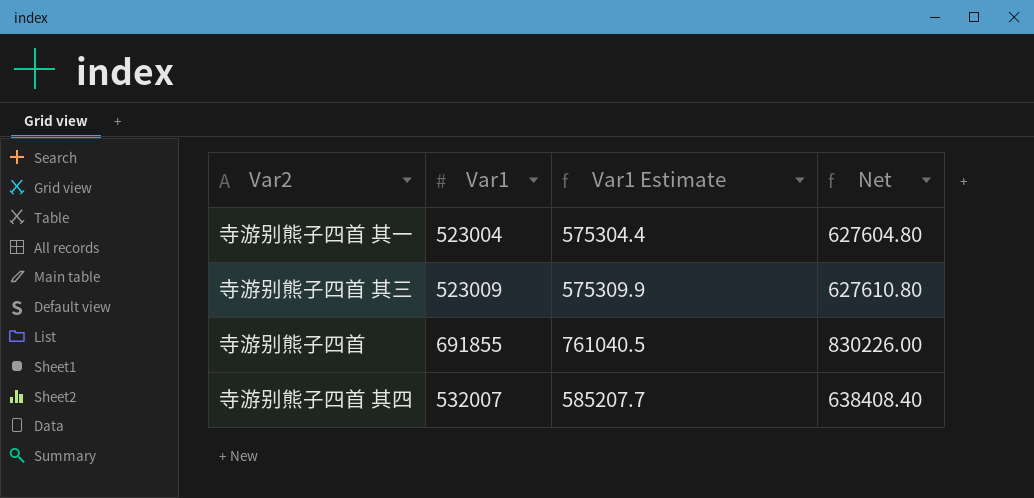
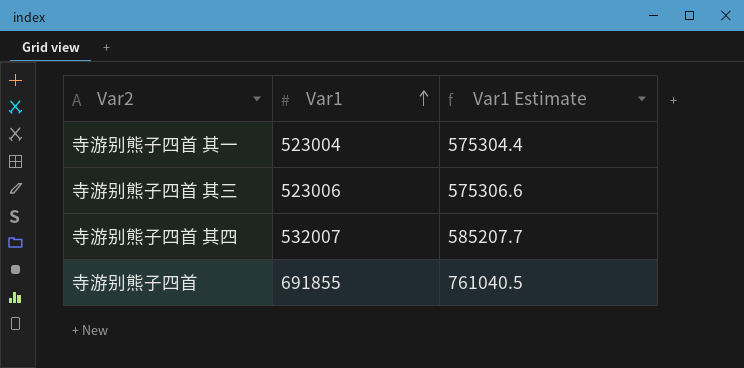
row order: none -> Var1 ascending
column Net | formula: [Var1] * 1.2 -> none
寺游别熊子四首 其三 | Var1: 523009 -> 523006
寺游别熊子四首 其三 | Var1 Estimate: 575309.9 -> 575306.6

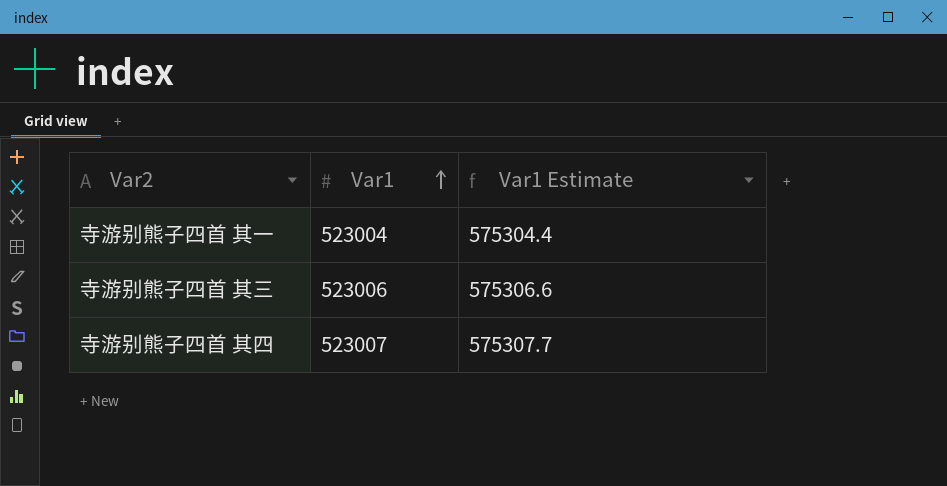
row 寺游别熊子四首: 691855 | 761040.5 -> none
寺游别熊子四首 其四 | Var1: 532007 -> 523007
寺游别熊子四首 其四 | Var1 Estimate: 585207.7 -> 575307.7

